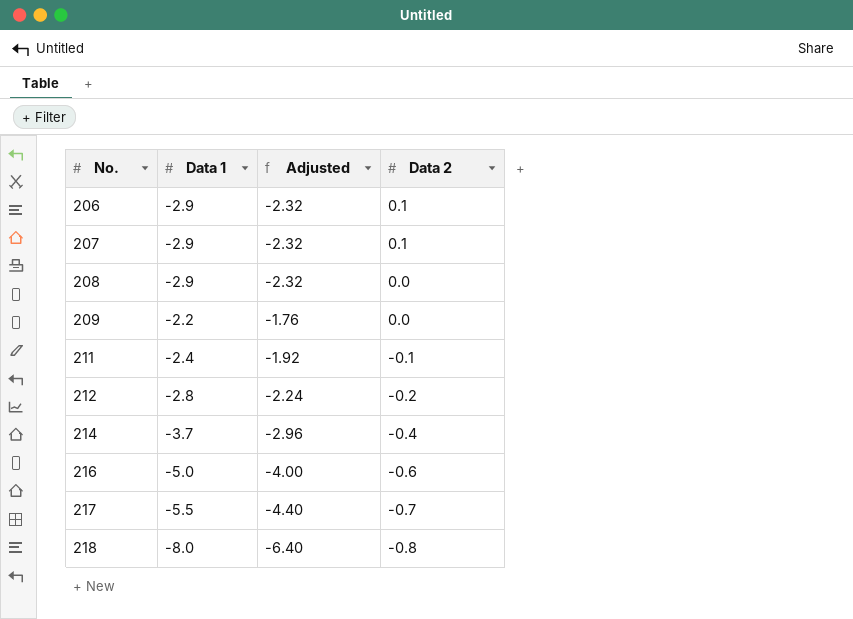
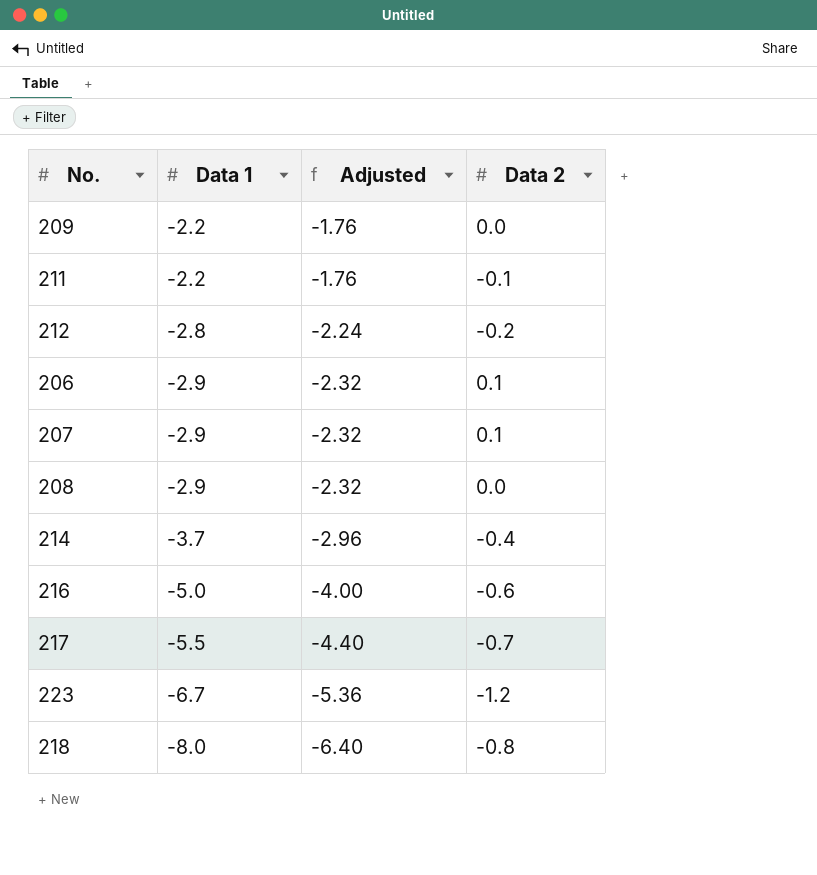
row order: No. ascending -> Data 1 descending
211 | Data 1: -2.4 -> -2.2
211 | Adjusted: -1.92 -> -1.76
row 223: none -> -6.7 | -5.36 | -1.2

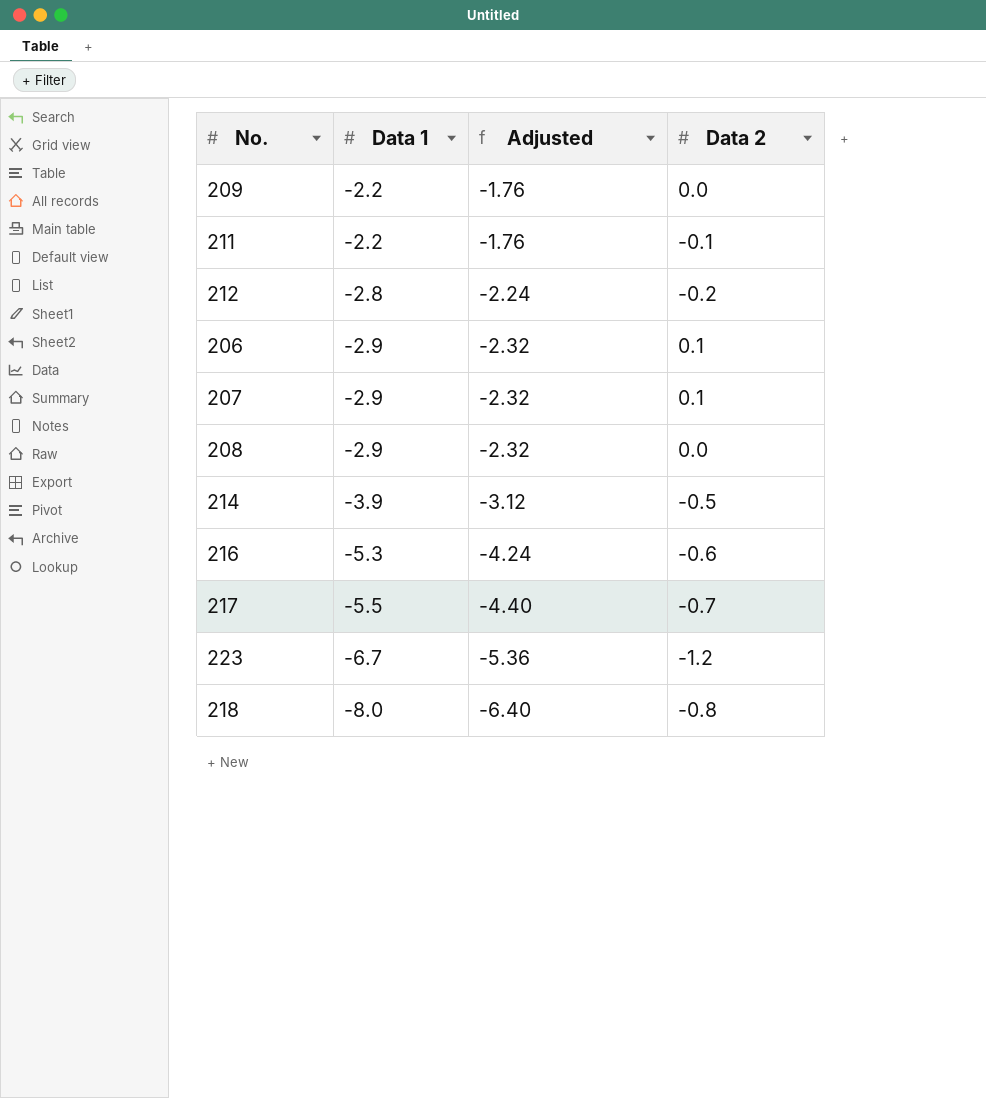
214 | Data 1: -3.7 -> -3.9
214 | Adjusted: -2.96 -> -3.12
214 | Data 2: -0.4 -> -0.5
216 | Data 1: -5.0 -> -5.3
216 | Adjusted: -4.00 -> -4.24

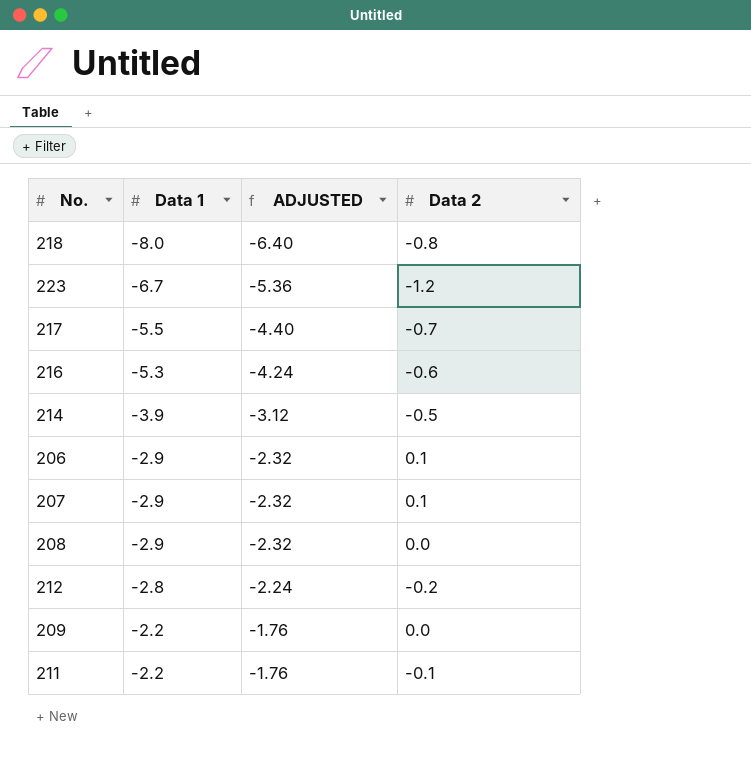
row order: Data 1 descending -> Data 1 ascending
column name: Adjusted -> ADJUSTED

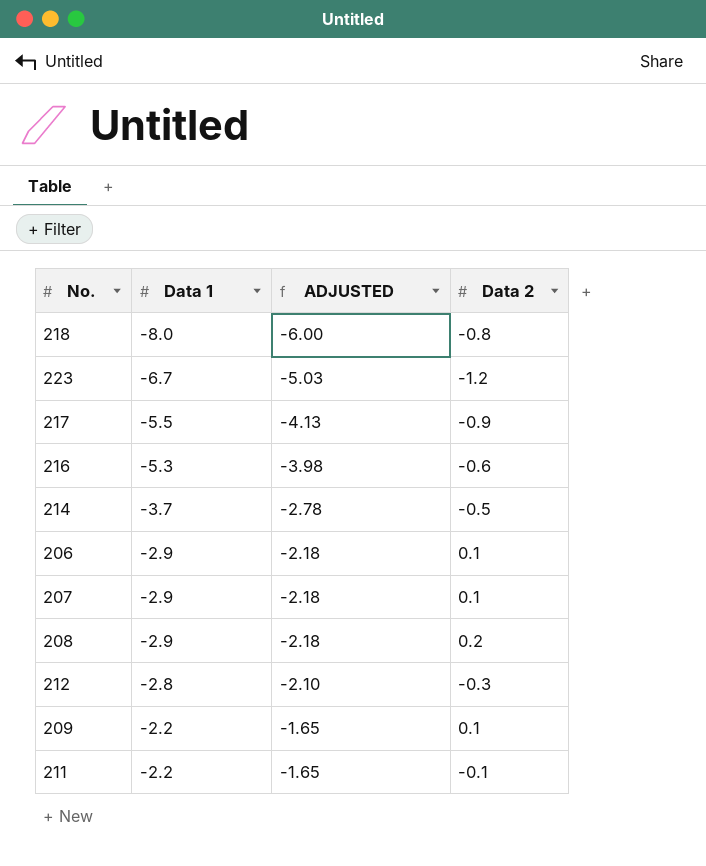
column ADJUSTED | formula: [Data 1] * 0.8 -> [Data 1] * 0.75
217 | Data 2: -0.7 -> -0.9
214 | Data 1: -3.9 -> -3.7
208 | Data 2: 0.0 -> 0.2
212 | Data 2: -0.2 -> -0.3
209 | Data 2: 0.0 -> 0.1

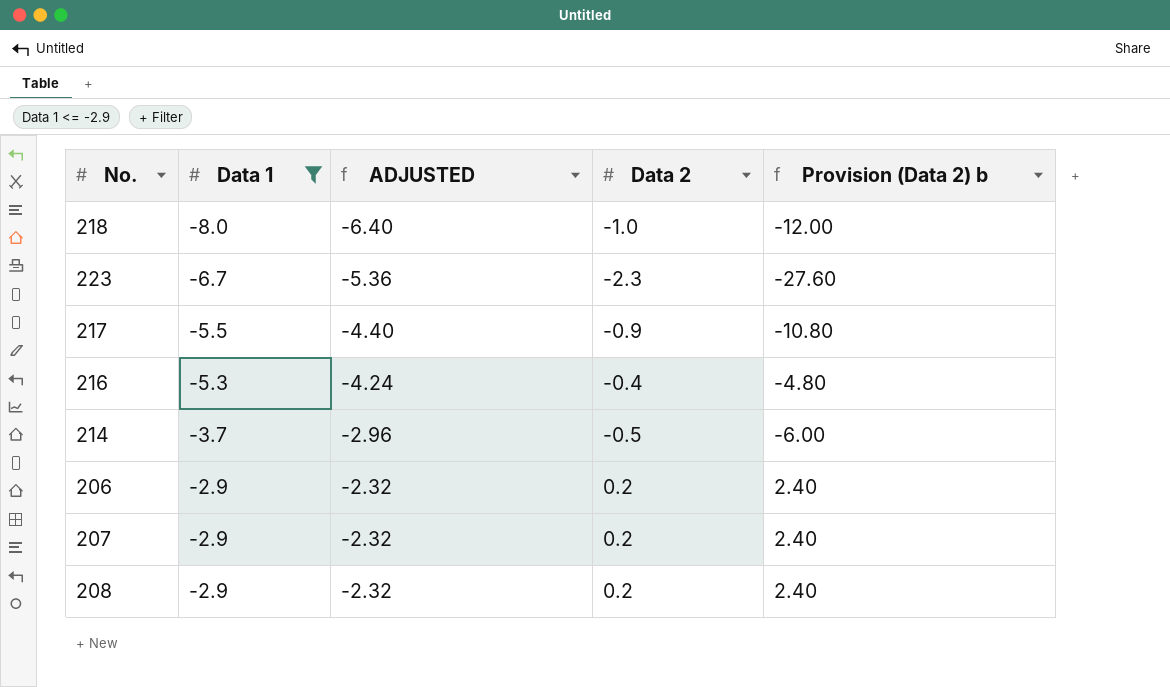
filter: none -> Data 1 <= -2.9
column ADJUSTED | formula: [Data 1] * 0.75 -> [Data 1] * 0.8
column Provision (Data 2) b | formula: none -> [Data 2] * 12
218 | Data 2: -0.8 -> -1.0
223 | Data 2: -1.2 -> -2.3
216 | Data 2: -0.6 -> -0.4
206 | Data 2: 0.1 -> 0.2
207 | Data 2: 0.1 -> 0.2

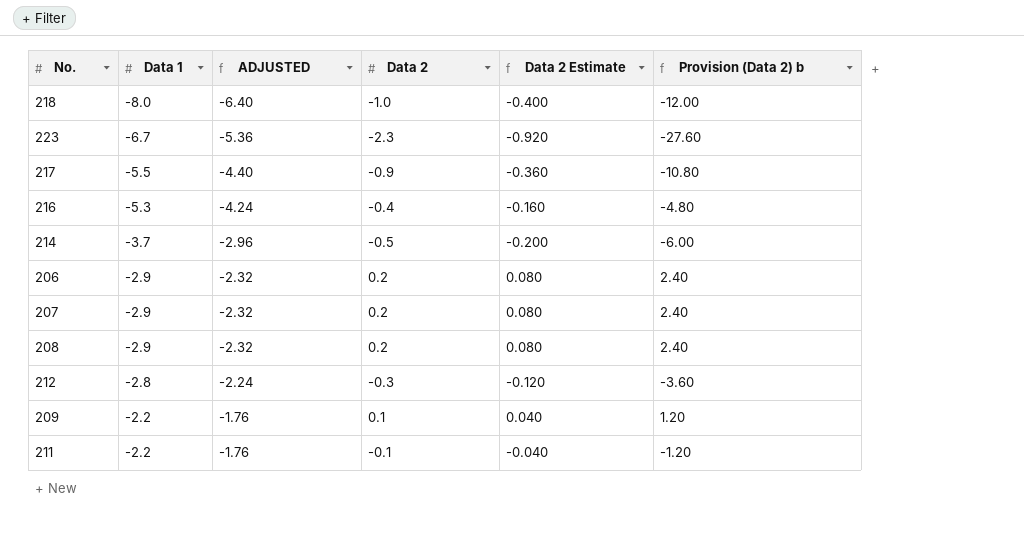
filter: Data 1 <= -2.9 -> none
column Data 2 Estimate | formula: none -> [Data 2] * 0.4

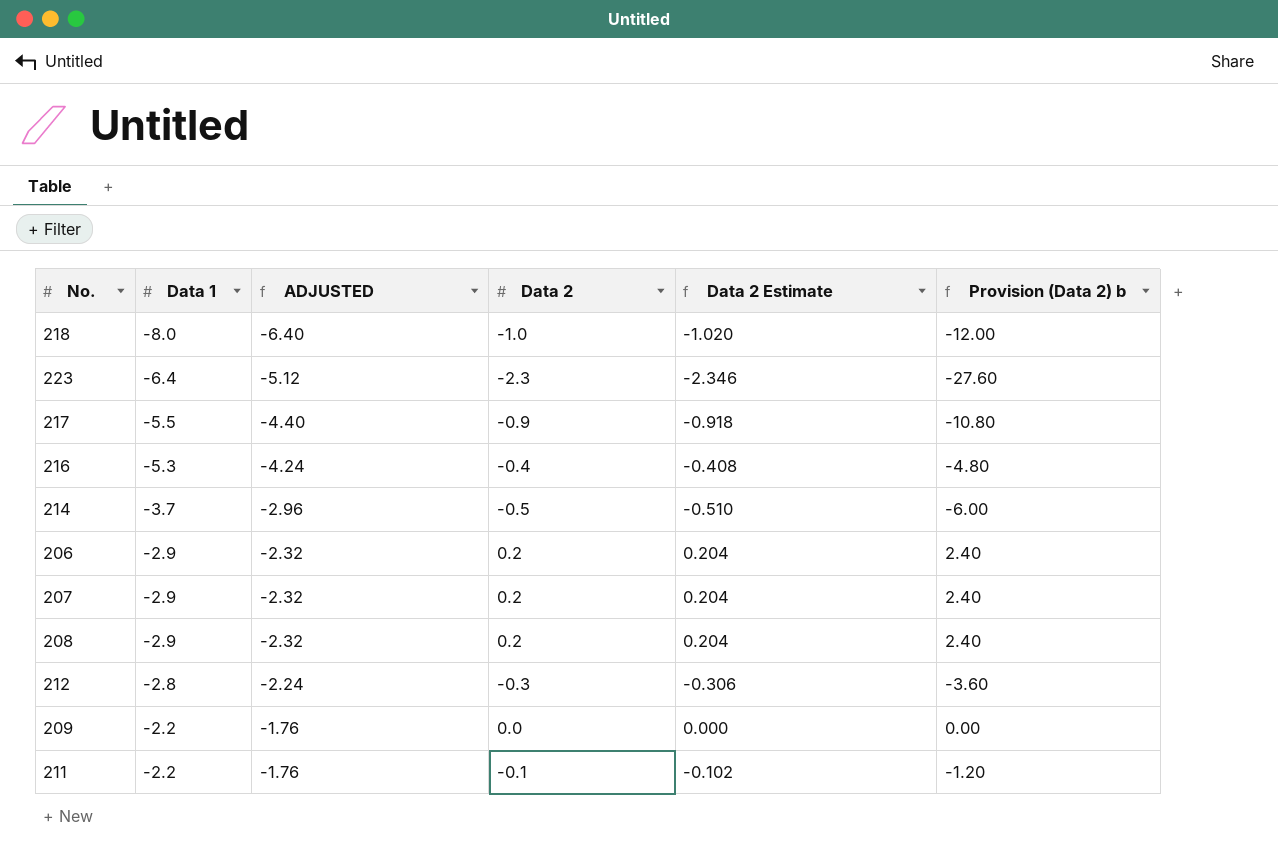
column Data 2 Estimate | formula: [Data 2] * 0.4 -> [Data 2] * 1.02
223 | Data 1: -6.7 -> -6.4
223 | ADJUSTED: -5.36 -> -5.12
209 | Data 2: 0.1 -> 0.0
209 | Provision (Data 2) b: 1.20 -> 0.00

